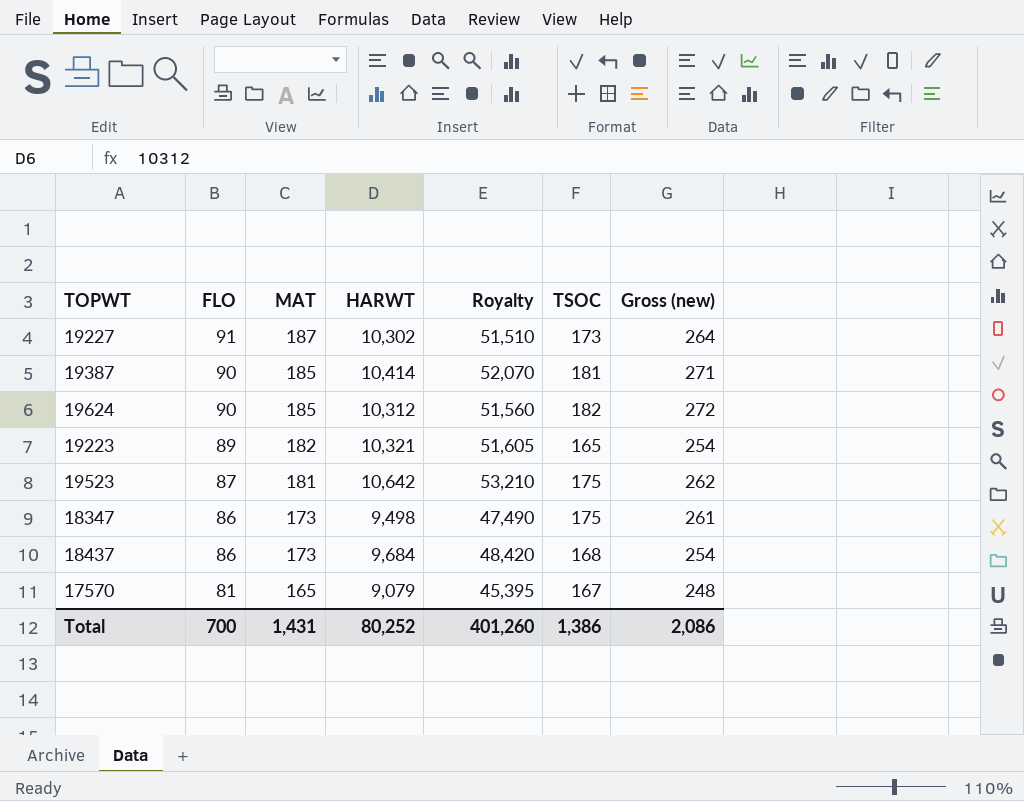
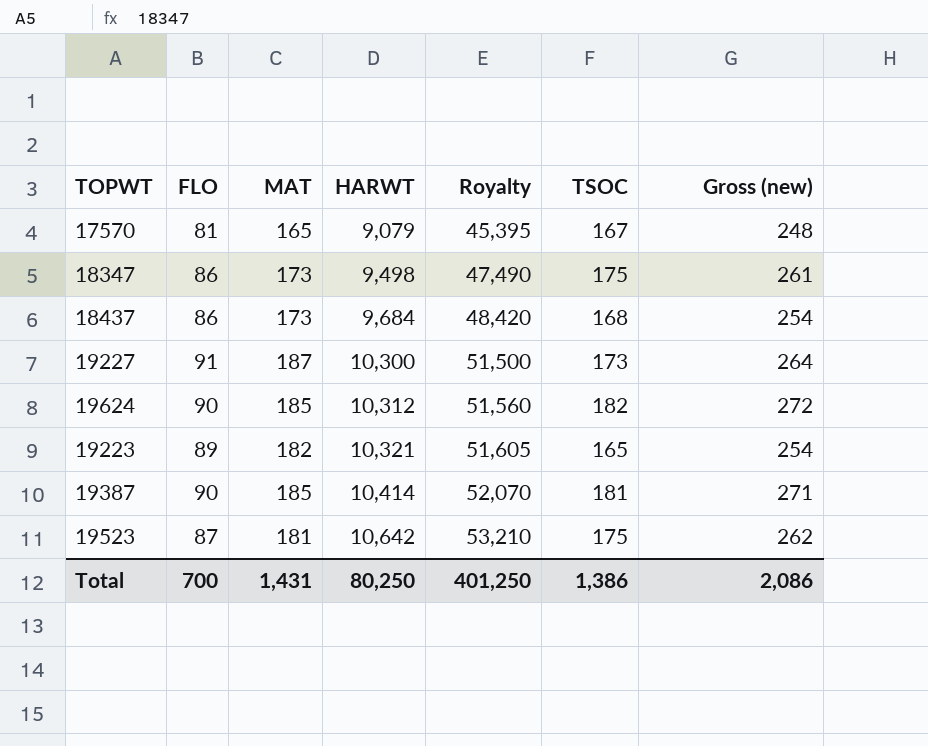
row order: FLO descending -> HARWT ascending
19227 | HARWT: 10,302 -> 10,300
19227 | Royalty: 51,510 -> 51,500
Total | HARWT: 80,252 -> 80,250
Total | Royalty: 401,260 -> 401,250

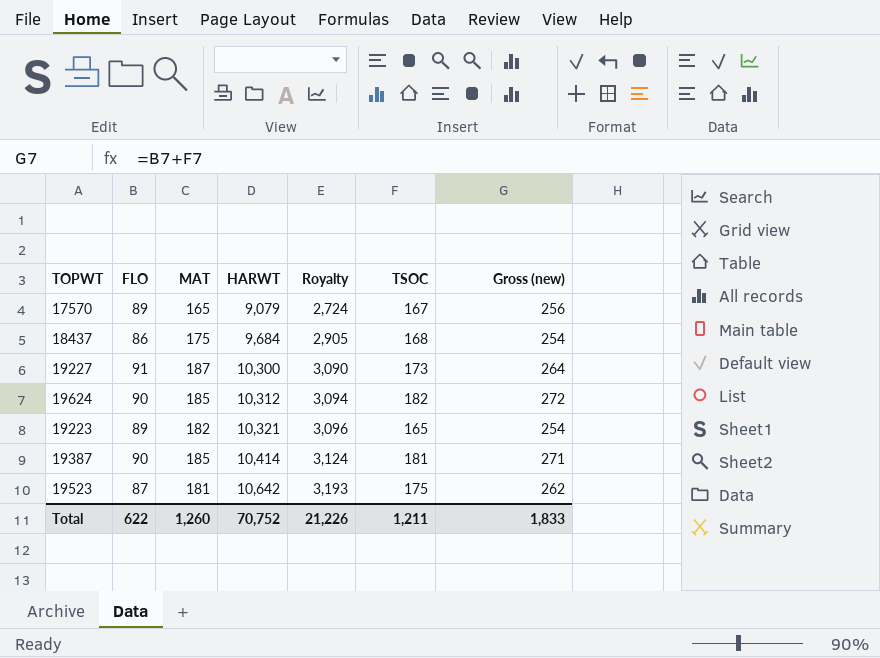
column Royalty | formula: [HARWT] * 5 -> [HARWT] * 0.3
row 18347: 86 | 173 | 9,498 | 47,490 | 175 | 261 -> none
17570 | FLO: 81 -> 89
17570 | Gross (new): 248 -> 256
18437 | MAT: 173 -> 175
Total | FLO: 700 -> 622
Total | MAT: 1,431 -> 1,260
Total | HARWT: 80,250 -> 70,752
Total | Royalty: 401,250 -> 21,226
Total | TSOC: 1,386 -> 1,211
Total | Gross (new): 2,086 -> 1,833

